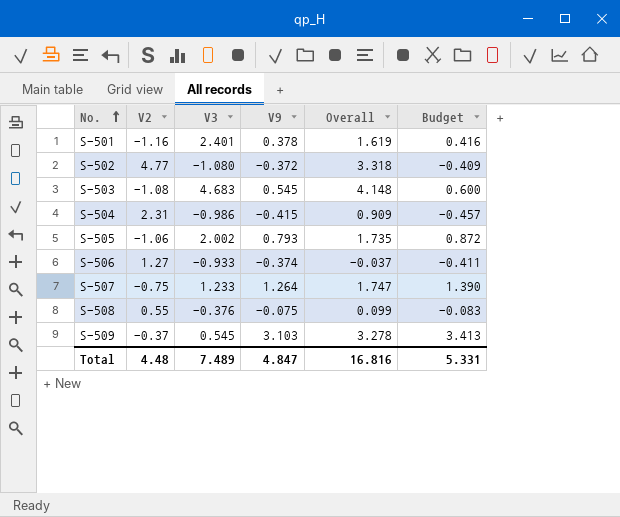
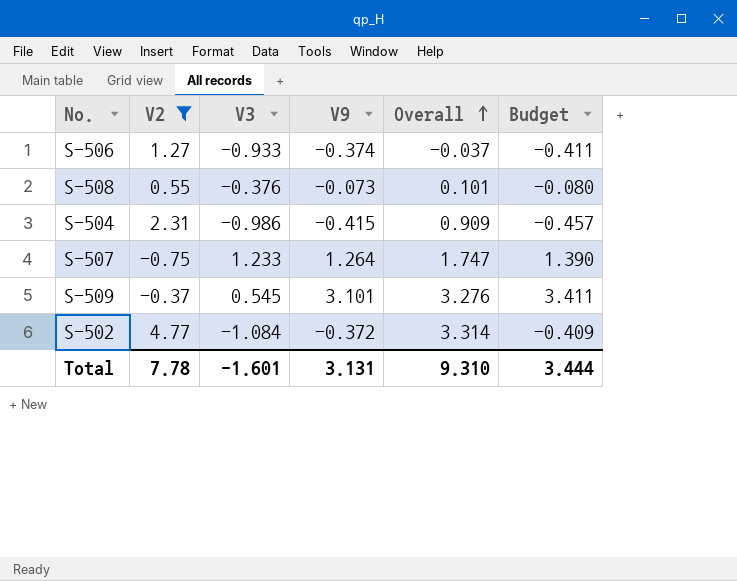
filter: none -> V2 >= -0.75
row order: No. ascending -> Overall ascending
S-508 | V9: -0.075 -> -0.073
S-508 | Overall: 0.099 -> 0.101
S-508 | Budget: -0.083 -> -0.080
S-509 | V9: 3.103 -> 3.101
S-509 | Overall: 3.278 -> 3.276
S-509 | Budget: 3.413 -> 3.411
S-502 | V3: -1.080 -> -1.084
S-502 | Overall: 3.318 -> 3.314
Total | V2: 4.48 -> 7.78
Total | V3: 7.489 -> -1.601
Total | V9: 4.847 -> 3.131
Total | Overall: 16.816 -> 9.310
Total | Budget: 5.331 -> 3.444

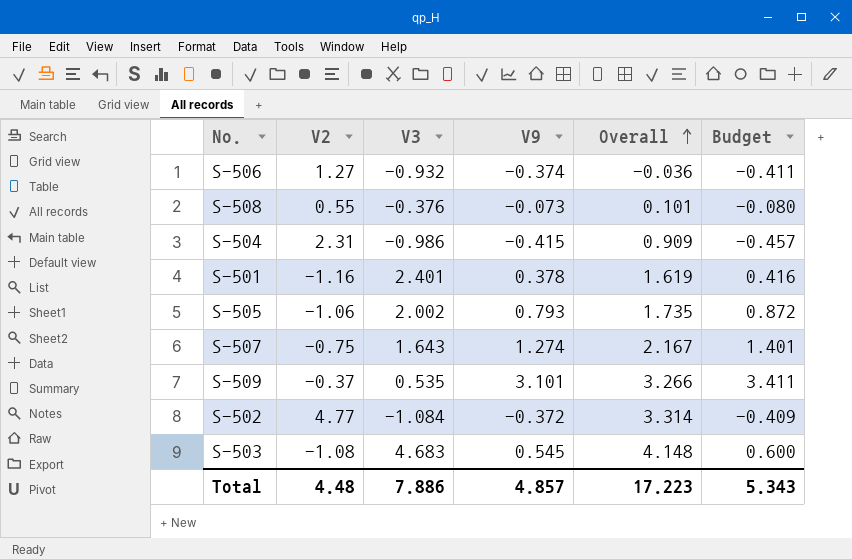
filter: V2 >= -0.75 -> none
S-506 | V3: -0.933 -> -0.932
S-506 | Overall: -0.037 -> -0.036
S-507 | V3: 1.233 -> 1.643
S-507 | V9: 1.264 -> 1.274
S-507 | Overall: 1.747 -> 2.167
S-507 | Budget: 1.390 -> 1.401
S-509 | V3: 0.545 -> 0.535
S-509 | Overall: 3.276 -> 3.266
Total | V2: 7.78 -> 4.48
Total | V3: -1.601 -> 7.886
Total | V9: 3.131 -> 4.857
Total | Overall: 9.310 -> 17.223
Total | Budget: 3.444 -> 5.343

